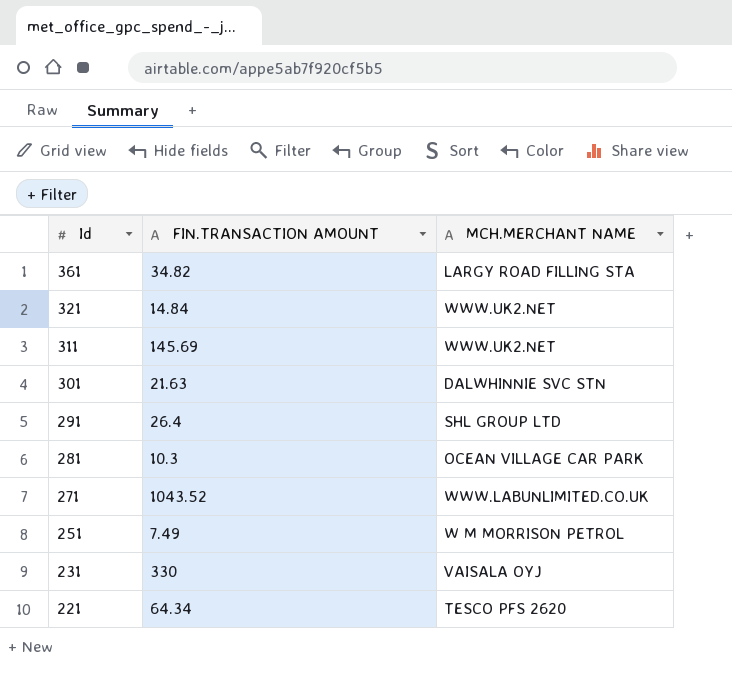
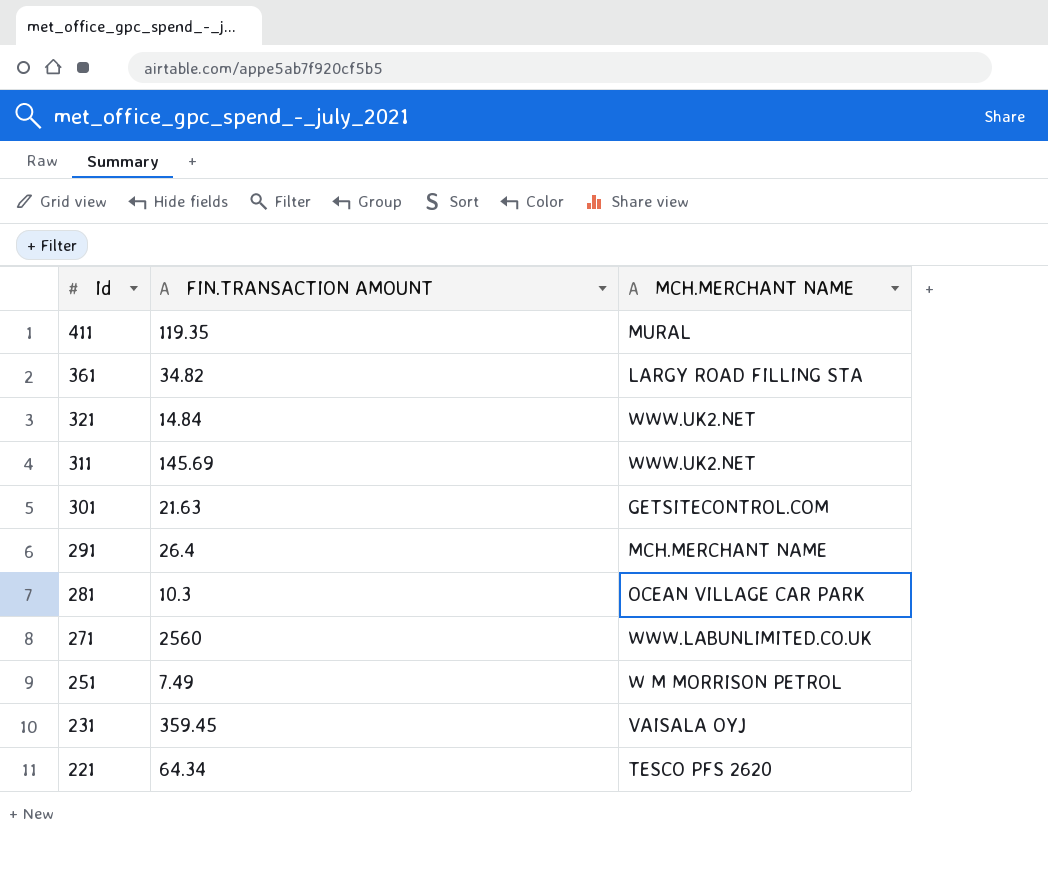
row 411: none -> 119.35 | MURAL
301 | MCH.MERCHANT NAME: DALWHINNIE SVC STN -> GETSITECONTROL.COM
291 | MCH.MERCHANT NAME: SHL GROUP LTD -> MCH.MERCHANT NAME
271 | FIN.TRANSACTION AMOUNT: 1043.52 -> 2560
231 | FIN.TRANSACTION AMOUNT: 330 -> 359.45

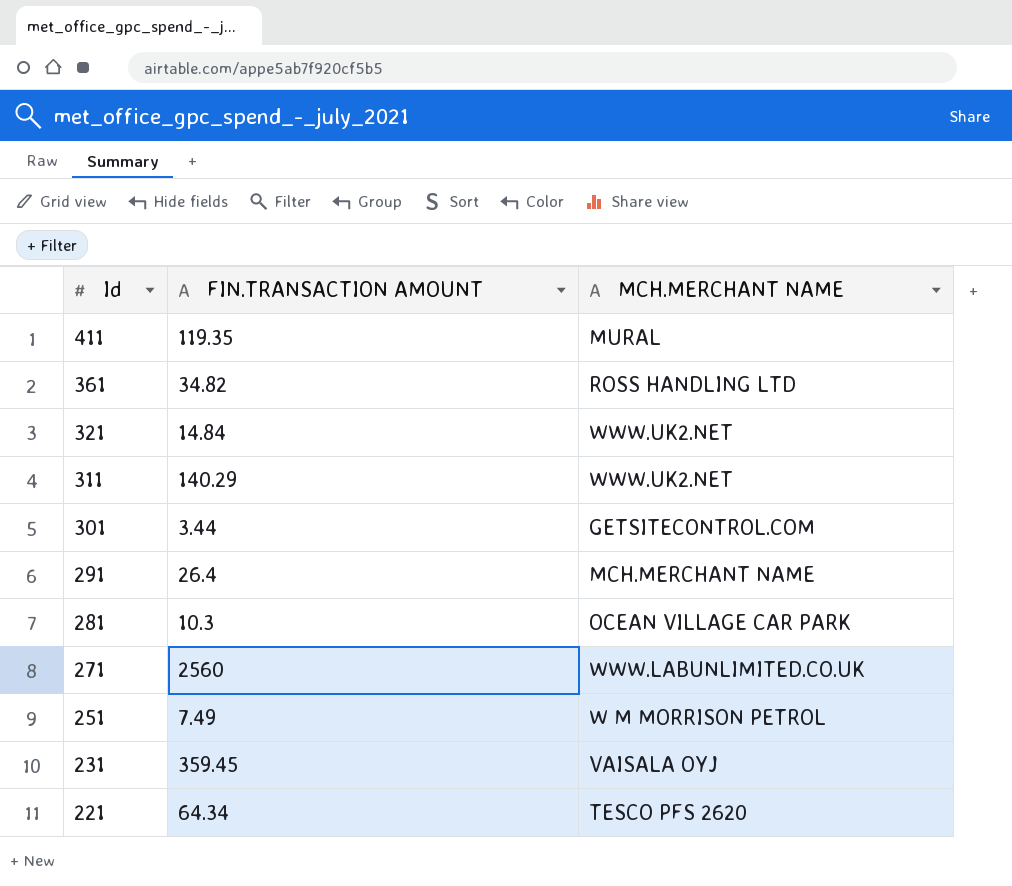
361 | MCH.MERCHANT NAME: LARGY ROAD FILLING STA -> ROSS HANDLING LTD
311 | FIN.TRANSACTION AMOUNT: 145.69 -> 140.29
301 | FIN.TRANSACTION AMOUNT: 21.63 -> 3.44

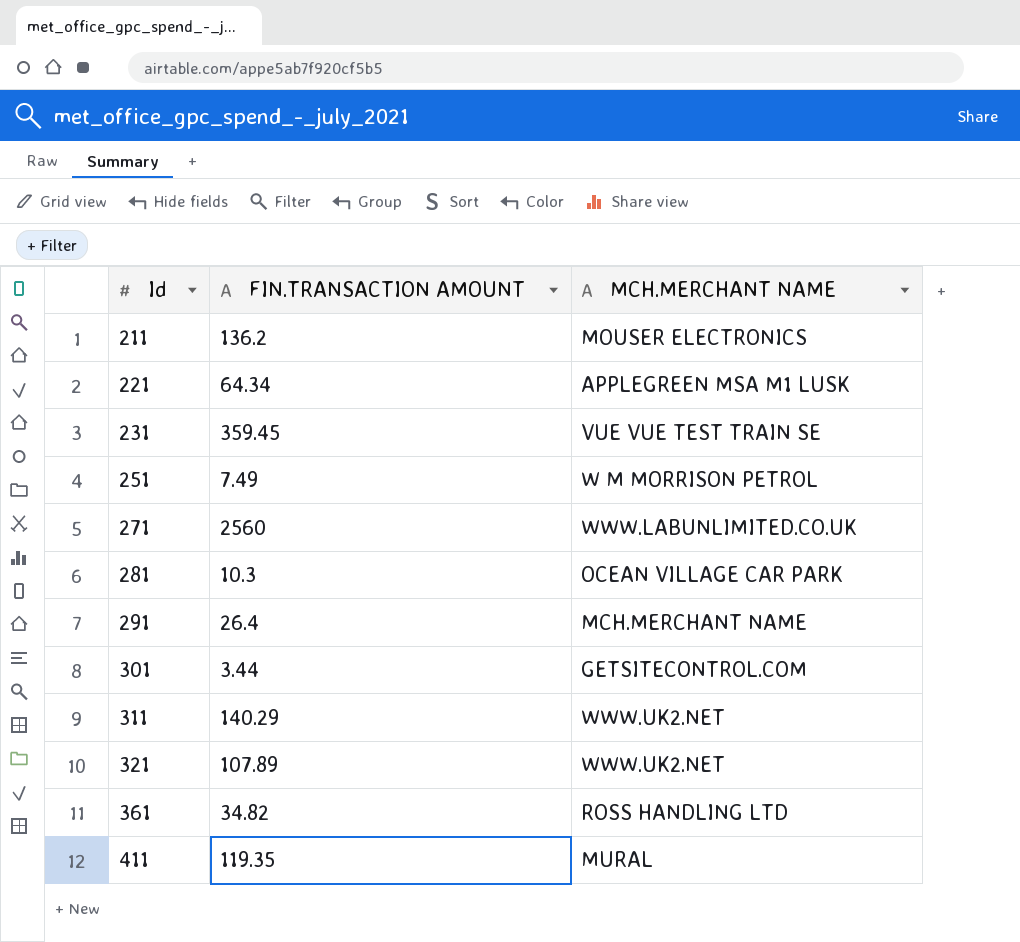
row order: Id descending -> Id ascending
row 211: none -> 136.2 | MOUSER ELECTRONICS
221 | MCH.MERCHANT NAME: TESCO PFS 2620 -> APPLEGREEN MSA M1 LUSK
231 | MCH.MERCHANT NAME: VAISALA OYJ -> VUE VUE TEST TRAIN SE
321 | FIN.TRANSACTION AMOUNT: 14.84 -> 107.89

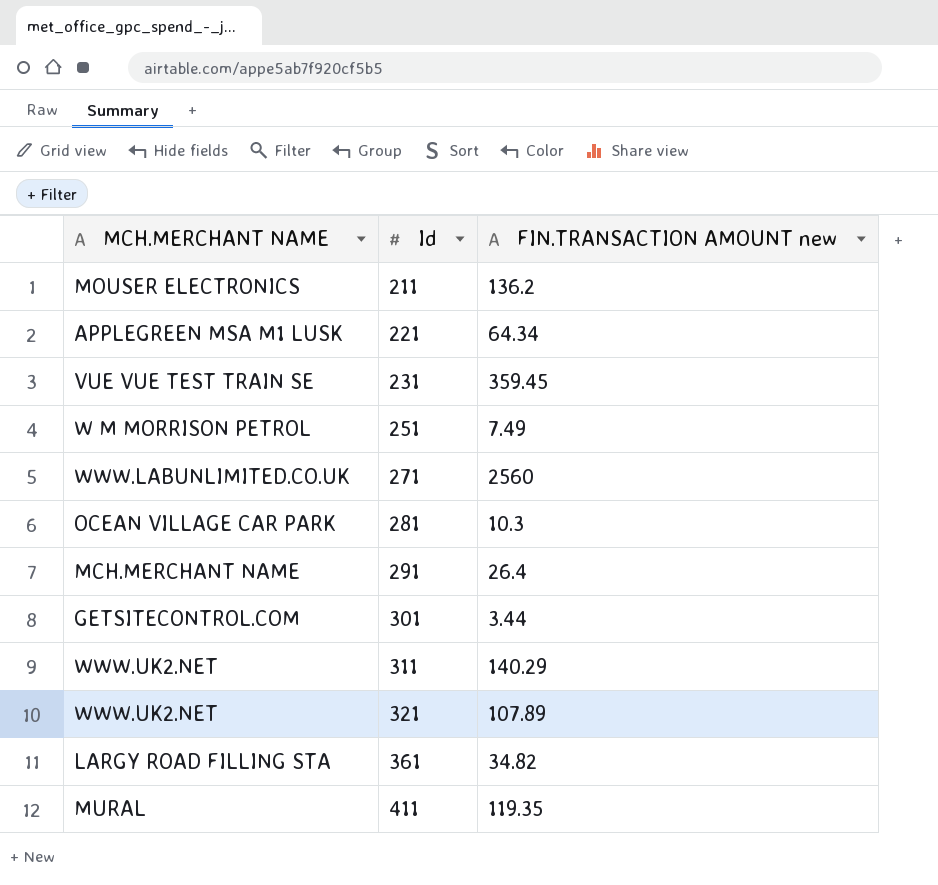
column MCH.MERCHANT NAME | position: 3 -> 1
column name: FIN.TRANSACTION AMOUNT -> FIN.TRANSACTION AMOUNT new
361 | MCH.MERCHANT NAME: ROSS HANDLING LTD -> LARGY ROAD FILLING STA

